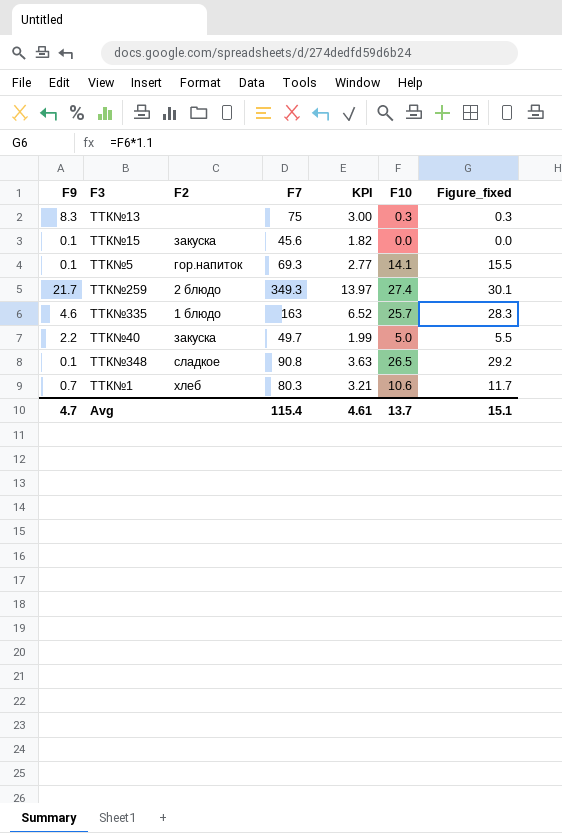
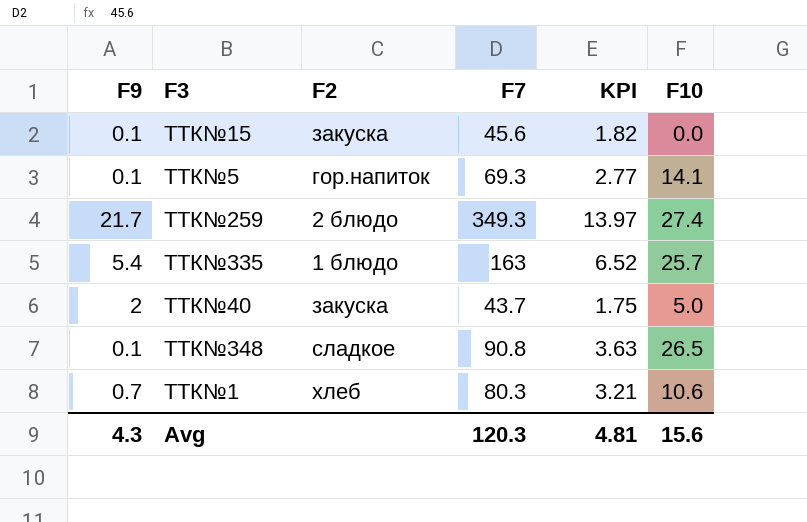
column Figure_fixed | formula: [F10] * 1.1 -> none
row ТТК№13: 8.3 | none | 75 | 3.00 | 0.3 | 0.3 -> none
ТТК№335 | F9: 4.6 -> 5.4
ТТК№40 | F9: 2.2 -> 2
ТТК№40 | F7: 49.7 -> 43.7
ТТК№40 | KPI: 1.99 -> 1.75
Avg | F9: 4.7 -> 4.3
Avg | F7: 115.4 -> 120.3
Avg | KPI: 4.61 -> 4.81
Avg | F10: 13.7 -> 15.6

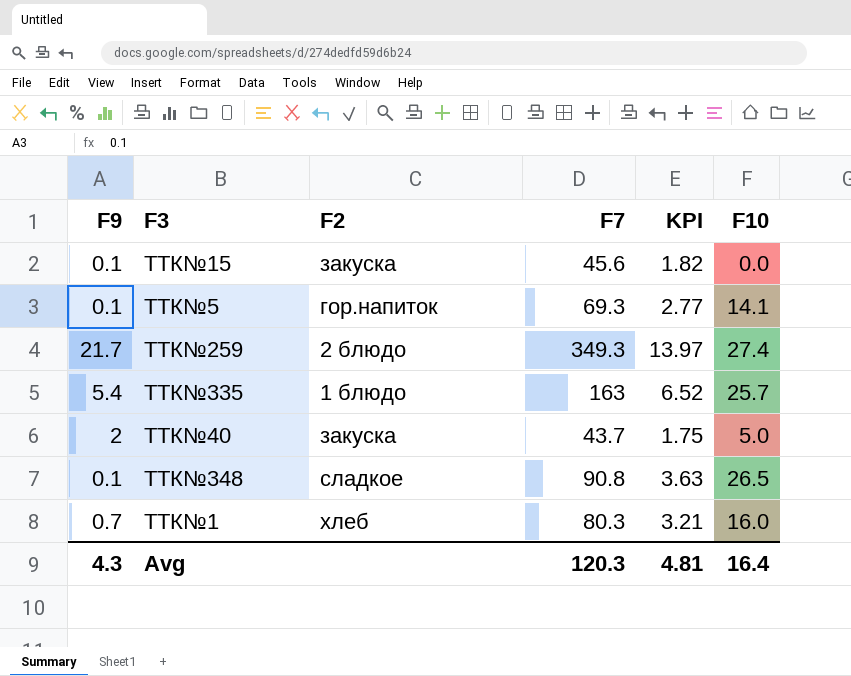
ТТК№1 | F10: 10.6 -> 16.0
Avg | F10: 15.6 -> 16.4

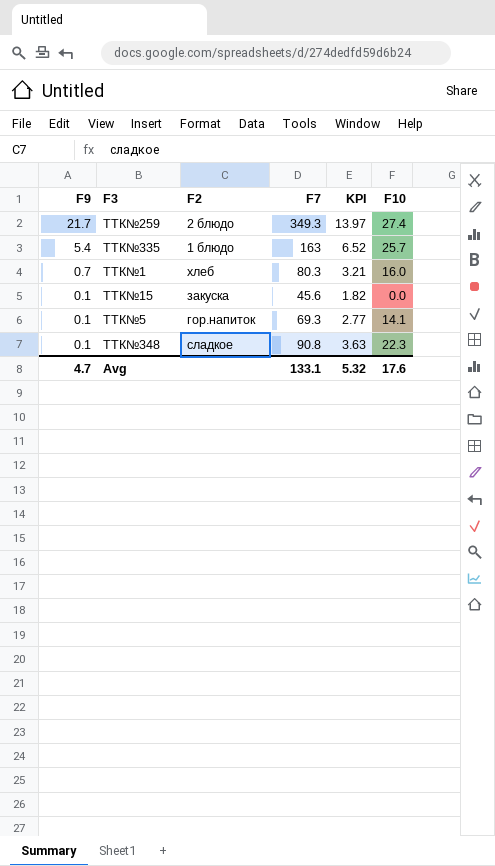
row order: none -> F9 descending
row ТТК№40: 2 | закуска | 43.7 | 1.75 | 5.0 -> none
ТТК№348 | F10: 26.5 -> 22.3
Avg | F9: 4.3 -> 4.7
Avg | F7: 120.3 -> 133.1
Avg | KPI: 4.81 -> 5.32
Avg | F10: 16.4 -> 17.6

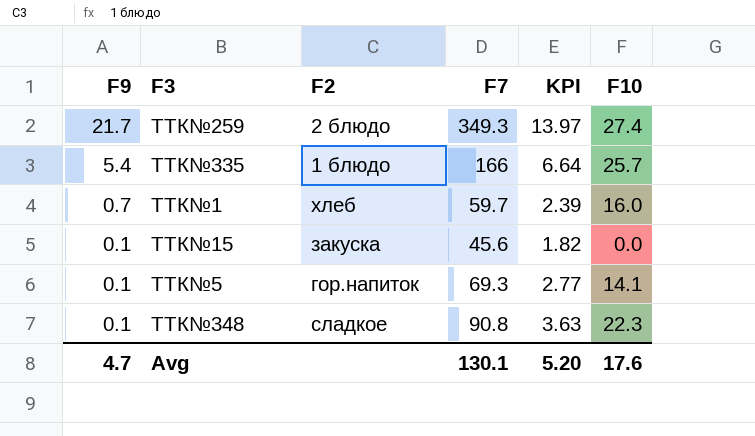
ТТК№335 | F7: 163 -> 166
ТТК№335 | KPI: 6.52 -> 6.64
ТТК№1 | F7: 80.3 -> 59.7
ТТК№1 | KPI: 3.21 -> 2.39
Avg | F7: 133.1 -> 130.1
Avg | KPI: 5.32 -> 5.20

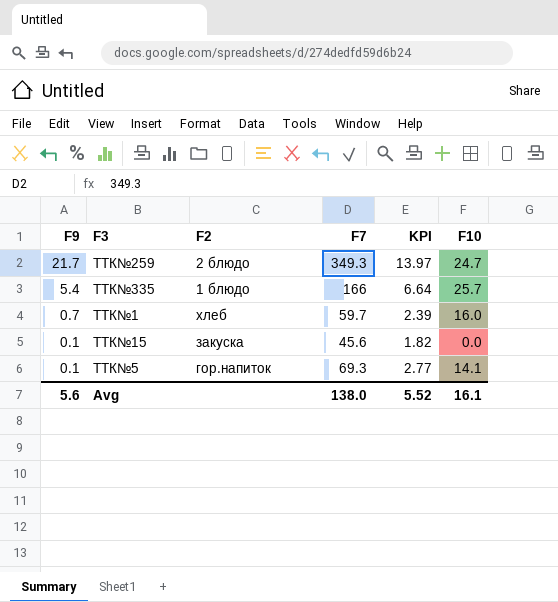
row ТТК№348: 0.1 | сладкое | 90.8 | 3.63 | 22.3 -> none
ТТК№259 | F10: 27.4 -> 24.7
Avg | F9: 4.7 -> 5.6
Avg | F7: 130.1 -> 138.0
Avg | KPI: 5.20 -> 5.52
Avg | F10: 17.6 -> 16.1

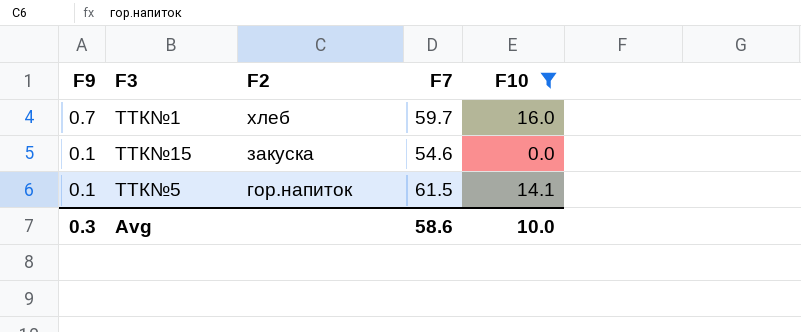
filter: none -> F10 <= 16.0
column KPI | formula: [F7] * 0.04 -> none
ТТК№15 | F7: 45.6 -> 54.6
ТТК№5 | F7: 69.3 -> 61.5
Avg | F9: 5.6 -> 0.3
Avg | F7: 138.0 -> 58.6
Avg | F10: 16.1 -> 10.0

